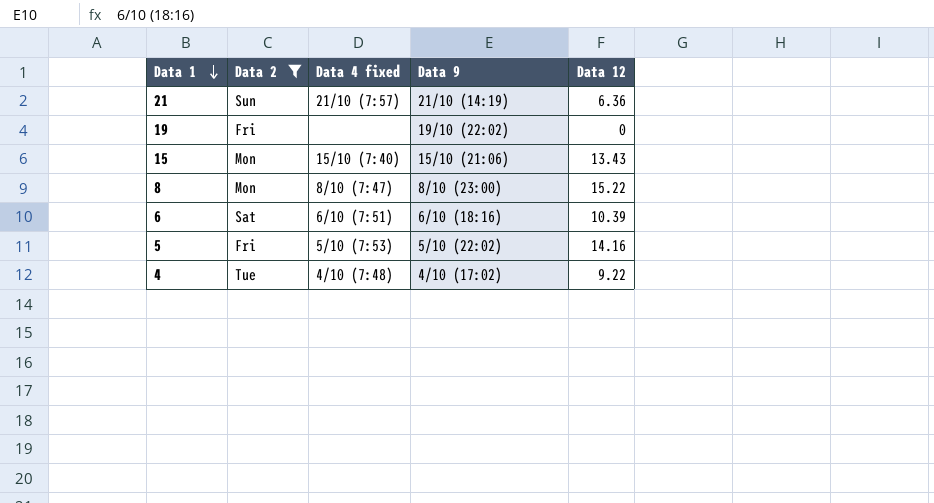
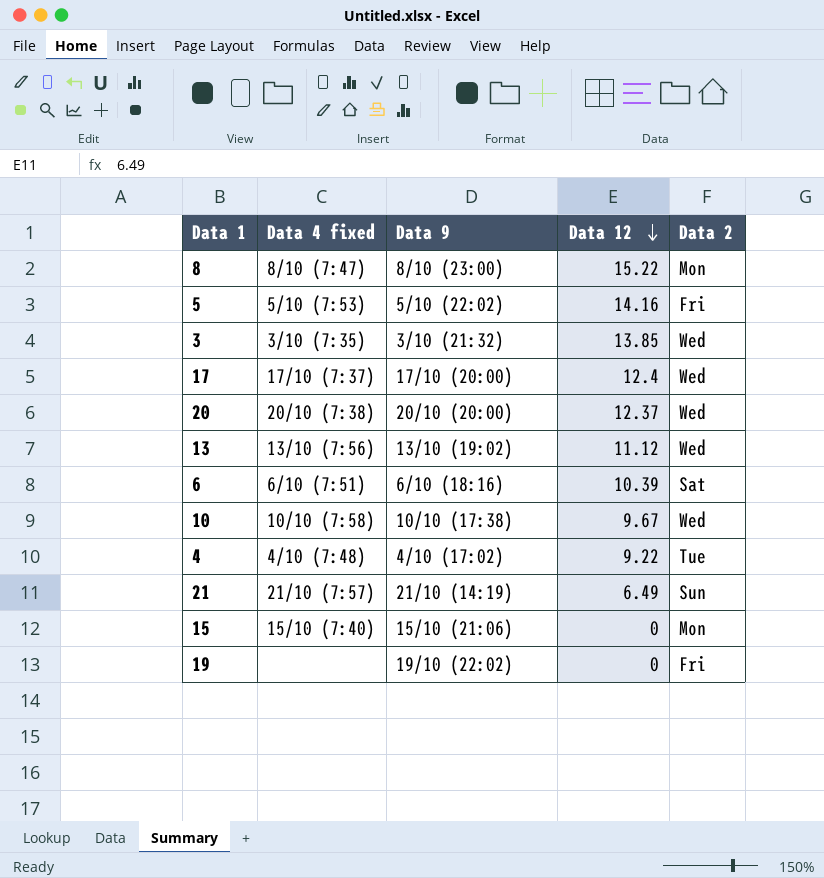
filter: Data 2 != Wed -> none
row order: Data 1 descending -> Data 12 descending
column Data 2 | position: 2 -> 5
21 | Data 12: 6.36 -> 6.49
15 | Data 12: 13.43 -> 0

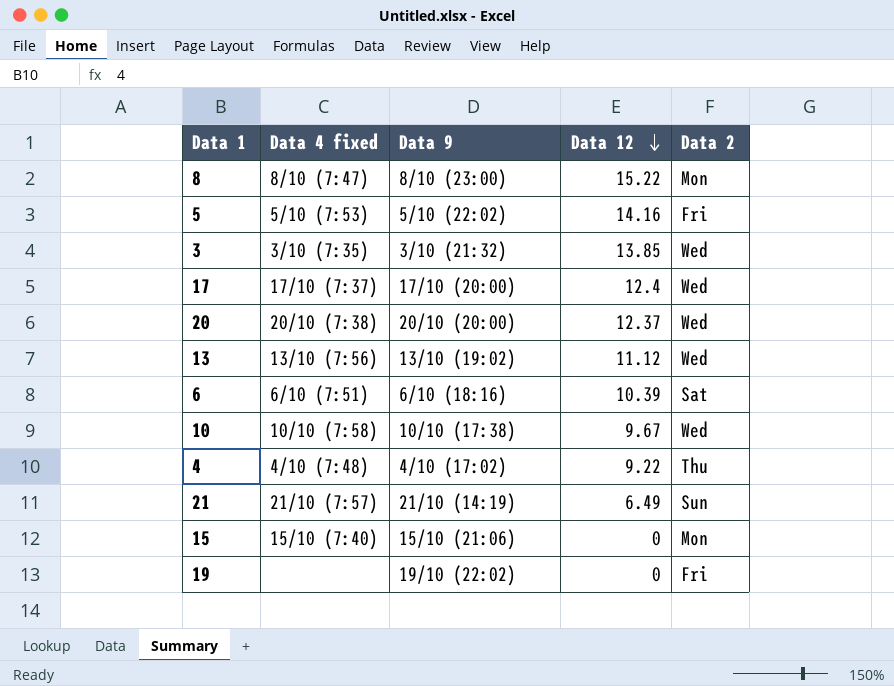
4 | Data 2: Tue -> Thu

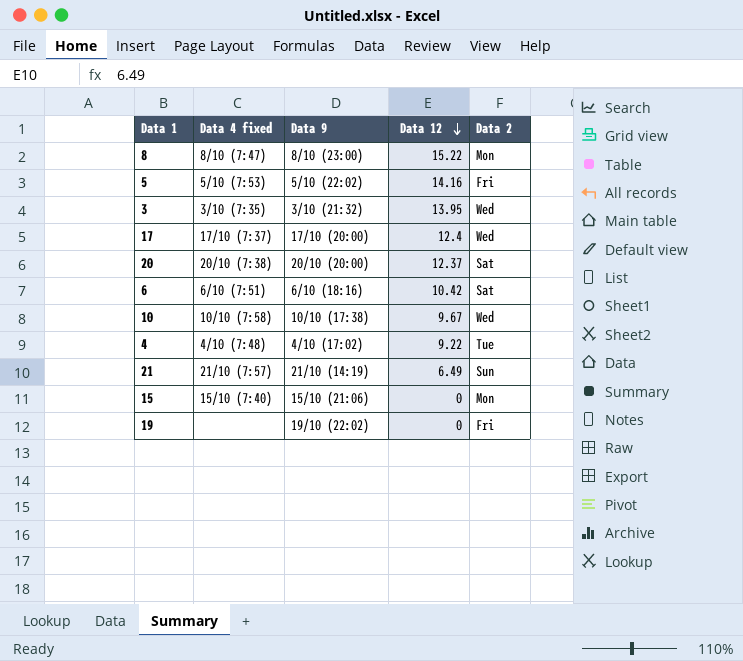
row 13: 13/10 (7:56) | 13/10 (19:02) | 11.12 | Wed -> none
3 | Data 12: 13.85 -> 13.95
20 | Data 2: Wed -> Sat
6 | Data 12: 10.39 -> 10.42
4 | Data 2: Thu -> Tue

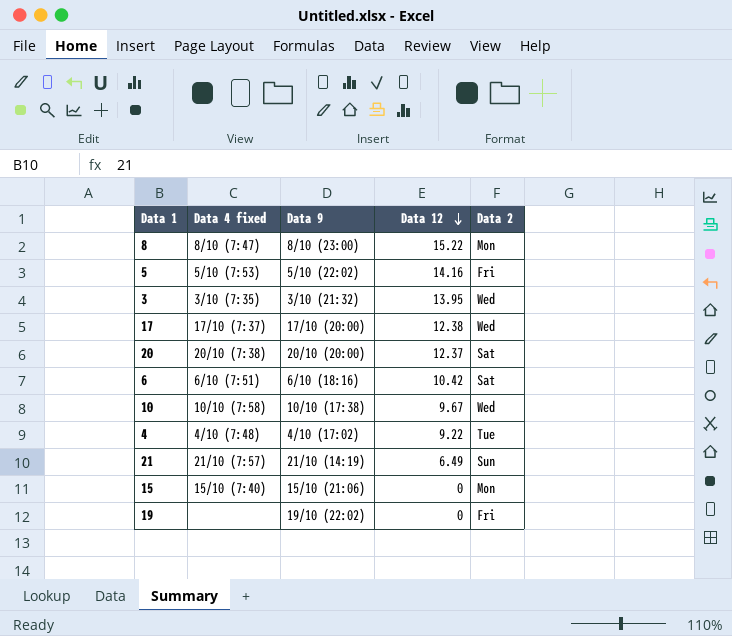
17 | Data 12: 12.4 -> 12.38

